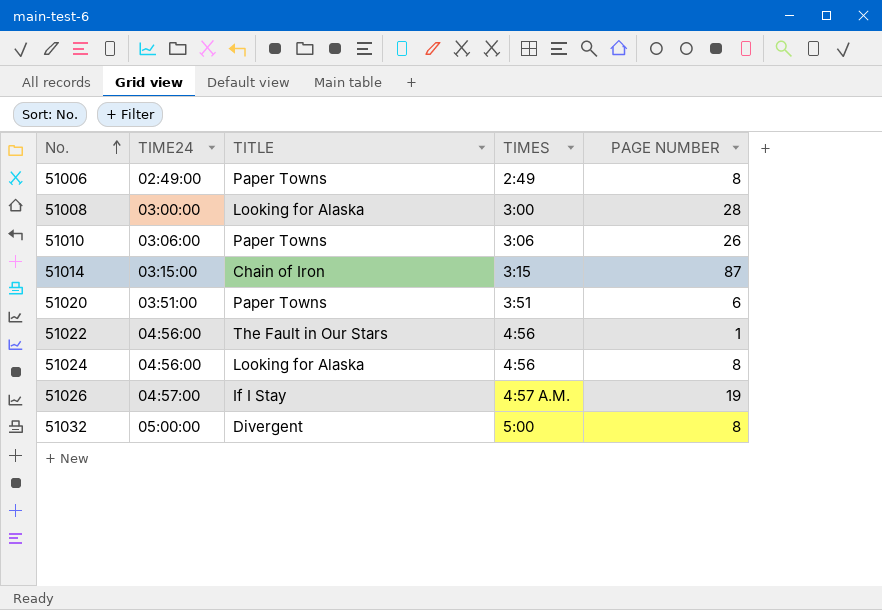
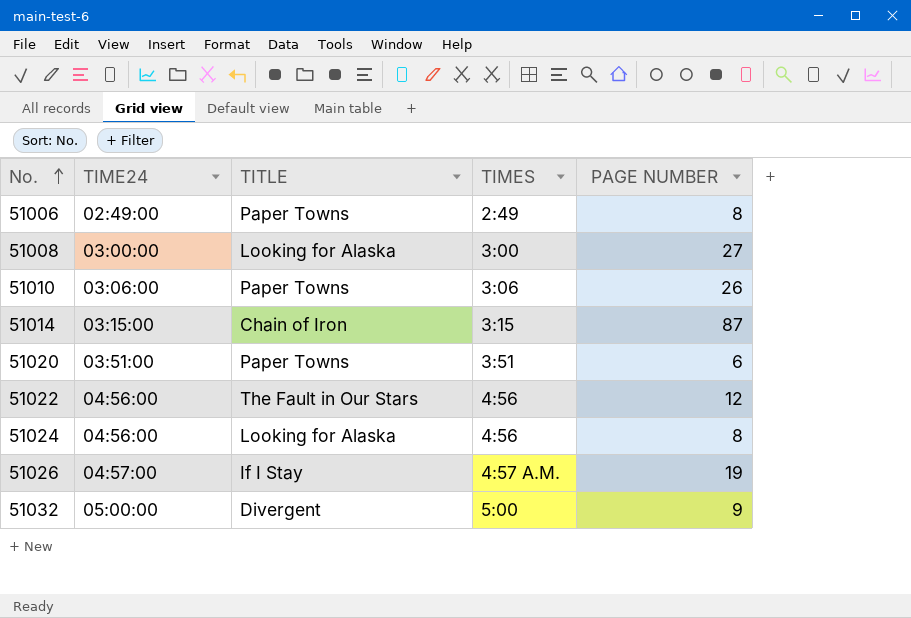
51008 | PAGE NUMBER: 28 -> 27
51022 | PAGE NUMBER: 1 -> 12
51032 | PAGE NUMBER: 8 -> 9

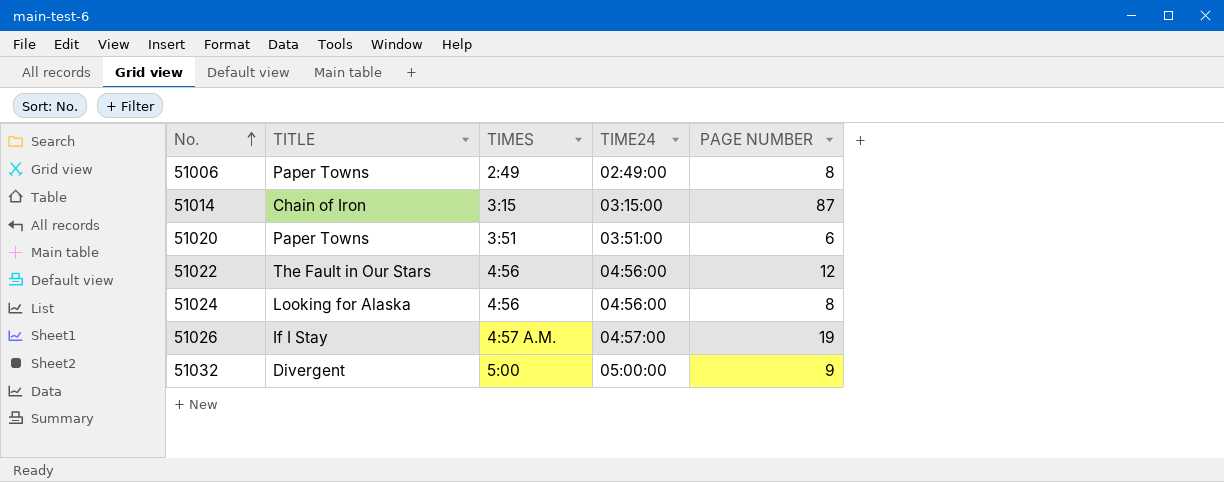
column TIME24 | position: 2 -> 4
row 51008: 03:00:00 | Looking for Alaska | 3:00 | 27 -> none
row 51010: 03:06:00 | Paper Towns | 3:06 | 26 -> none

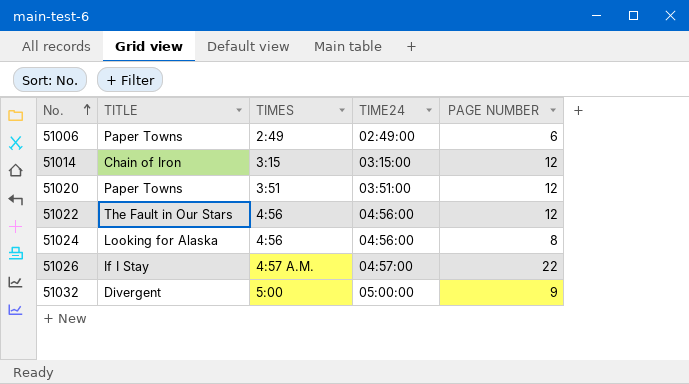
51006 | PAGE NUMBER: 8 -> 6
51014 | PAGE NUMBER: 87 -> 12
51020 | PAGE NUMBER: 6 -> 12
51026 | PAGE NUMBER: 19 -> 22

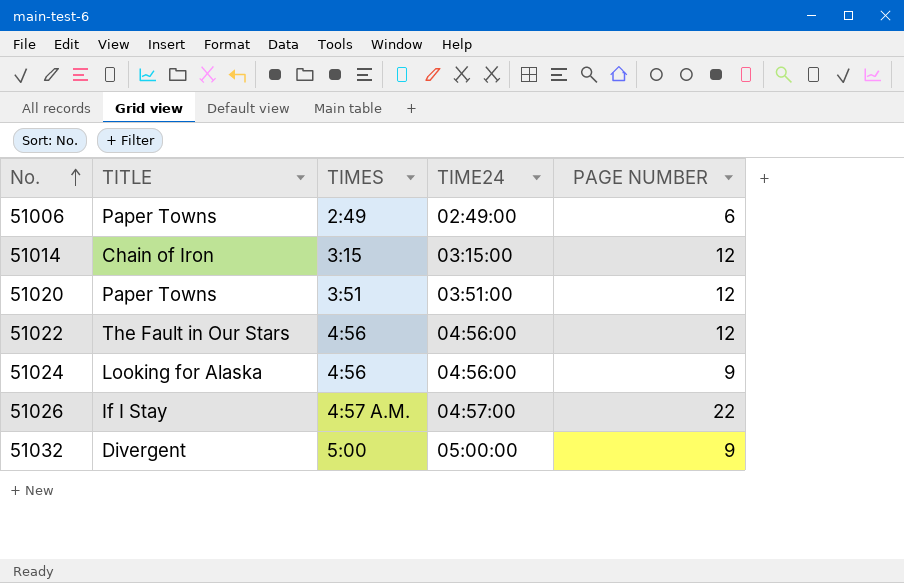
51024 | PAGE NUMBER: 8 -> 9

